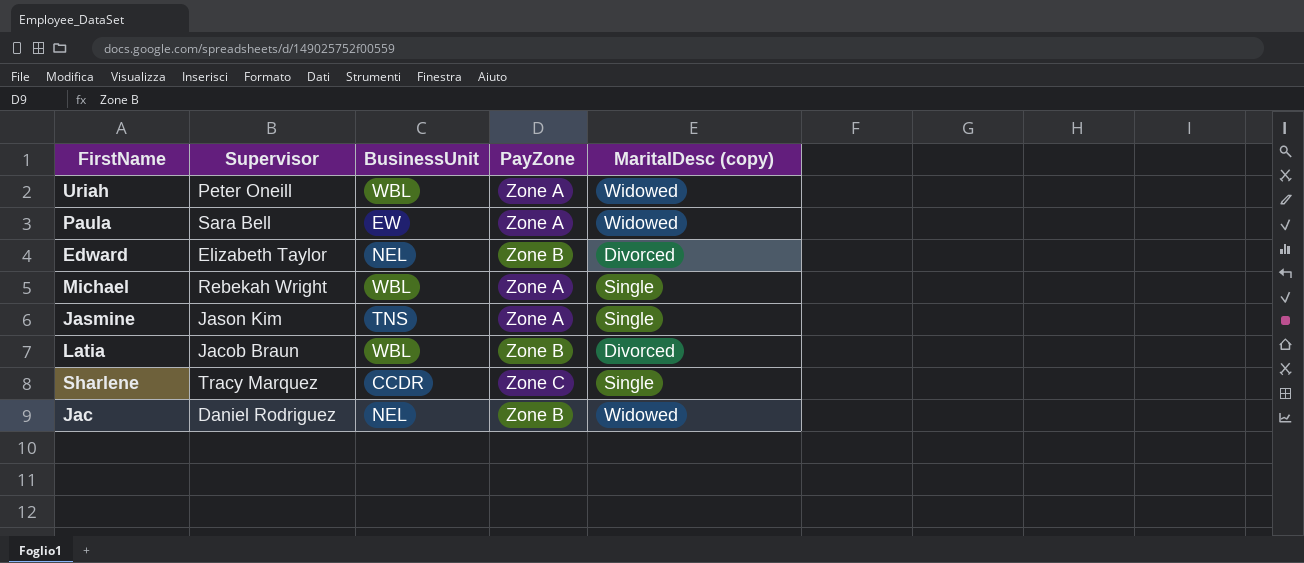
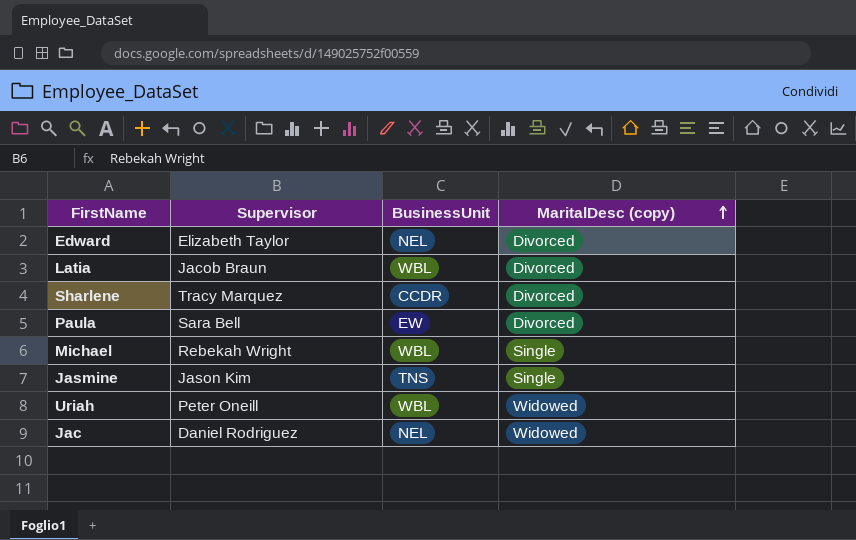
row order: none -> MaritalDesc (copy) ascending
column PayZone | position: 4 -> none
Sharlene | MaritalDesc (copy): Single -> Divorced
Paula | MaritalDesc (copy): Widowed -> Divorced

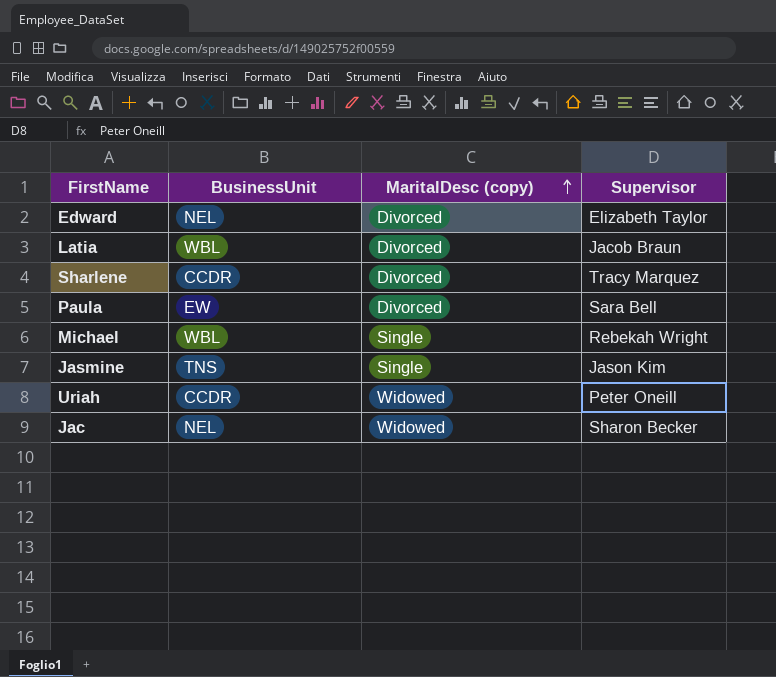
column Supervisor | position: 2 -> 4
Uriah | BusinessUnit: WBL -> CCDR
Jac | Supervisor: Daniel Rodriguez -> Sharon Becker

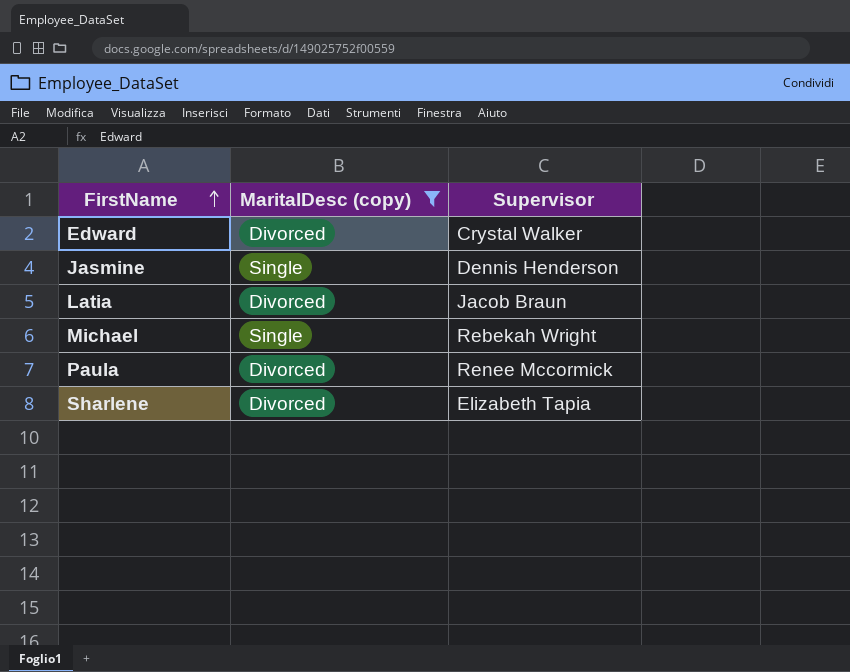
filter: none -> MaritalDesc (copy) != Widowed
row order: MaritalDesc (copy) ascending -> FirstName ascending
column BusinessUnit | position: 2 -> none
Edward | Supervisor: Elizabeth Taylor -> Crystal Walker
Jasmine | Supervisor: Jason Kim -> Dennis Henderson
Paula | Supervisor: Sara Bell -> Renee Mccormick
Sharlene | Supervisor: Tracy Marquez -> Elizabeth Tapia

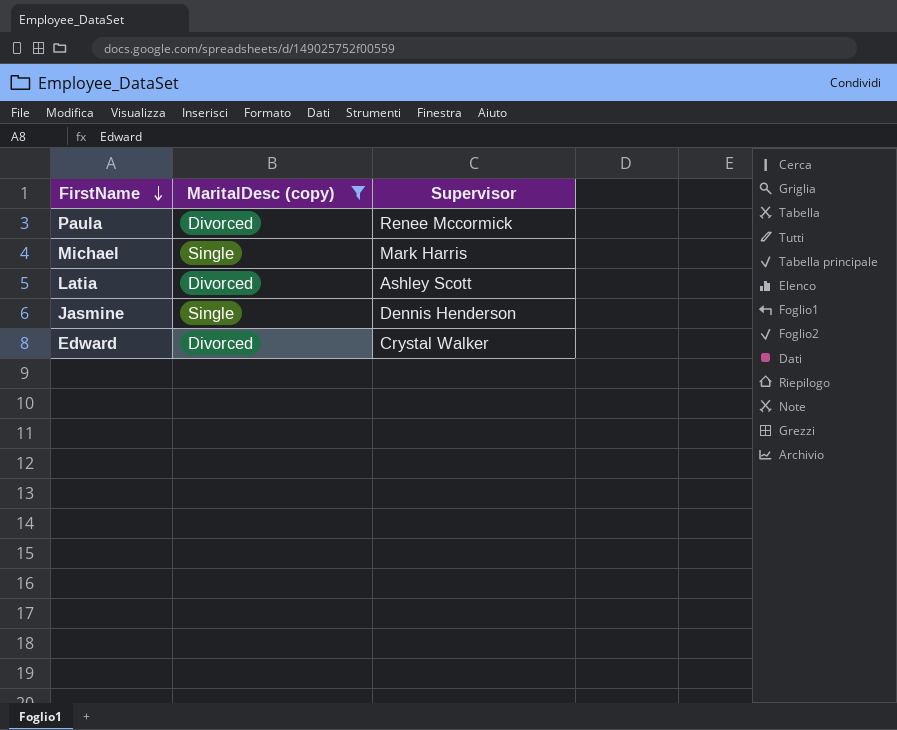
row order: FirstName ascending -> FirstName descending
row Sharlene: Divorced | Elizabeth Tapia -> none
Michael | Supervisor: Rebekah Wright -> Mark Harris
Latia | Supervisor: Jacob Braun -> Ashley Scott

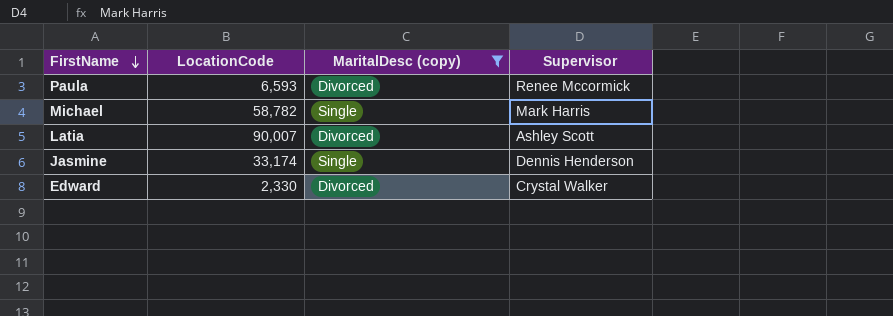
column LocationCode | position: none -> 2

